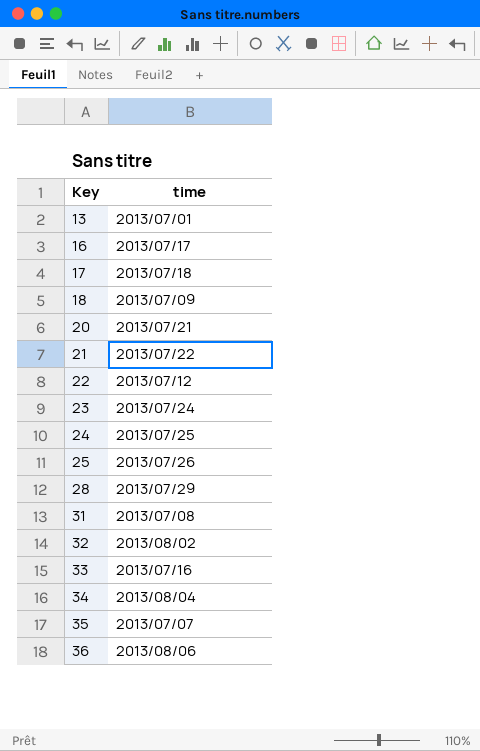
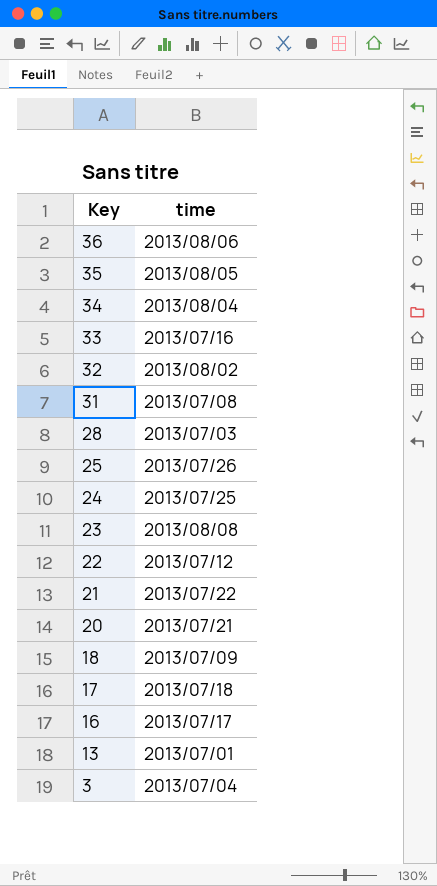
row order: Key ascending -> Key descending
35 | time: 2013/07/07 -> 2013/08/05
28 | time: 2013/07/29 -> 2013/07/03
23 | time: 2013/07/24 -> 2013/08/08
row 3: none -> 2013/07/04

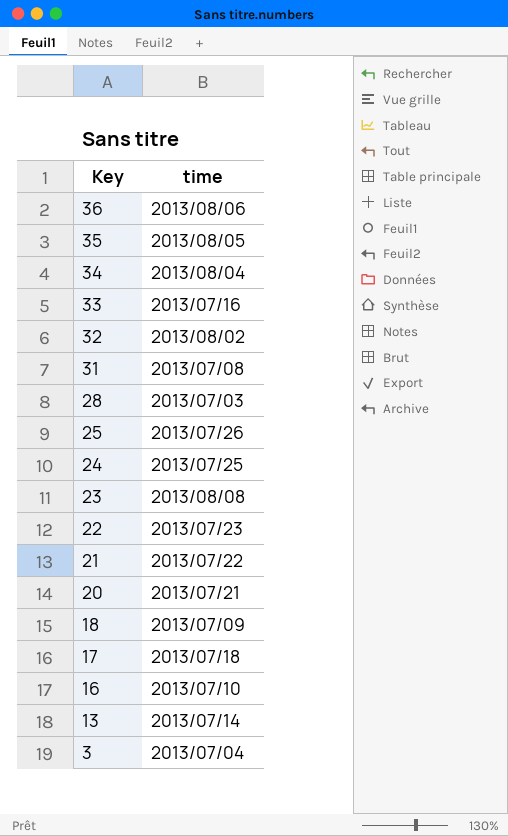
22 | time: 2013/07/12 -> 2013/07/23
16 | time: 2013/07/17 -> 2013/07/10
13 | time: 2013/07/01 -> 2013/07/14

